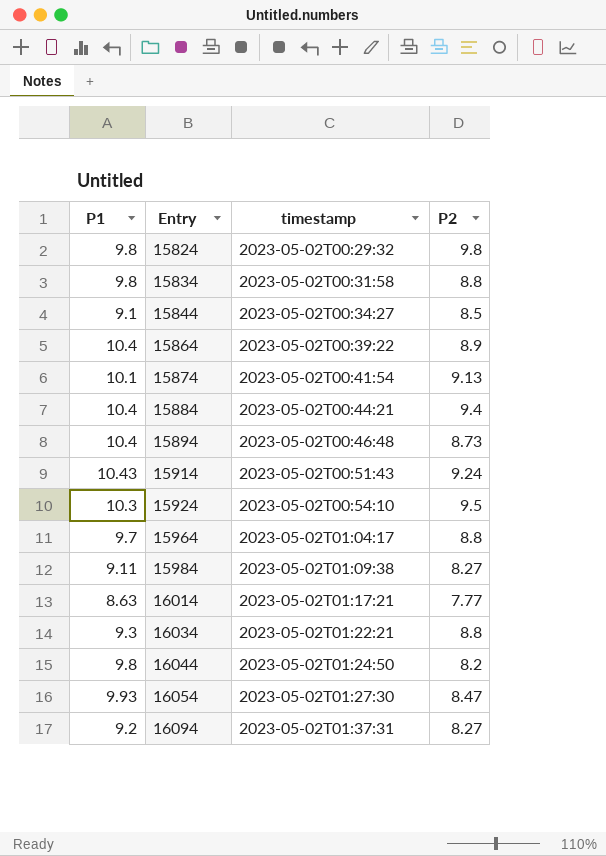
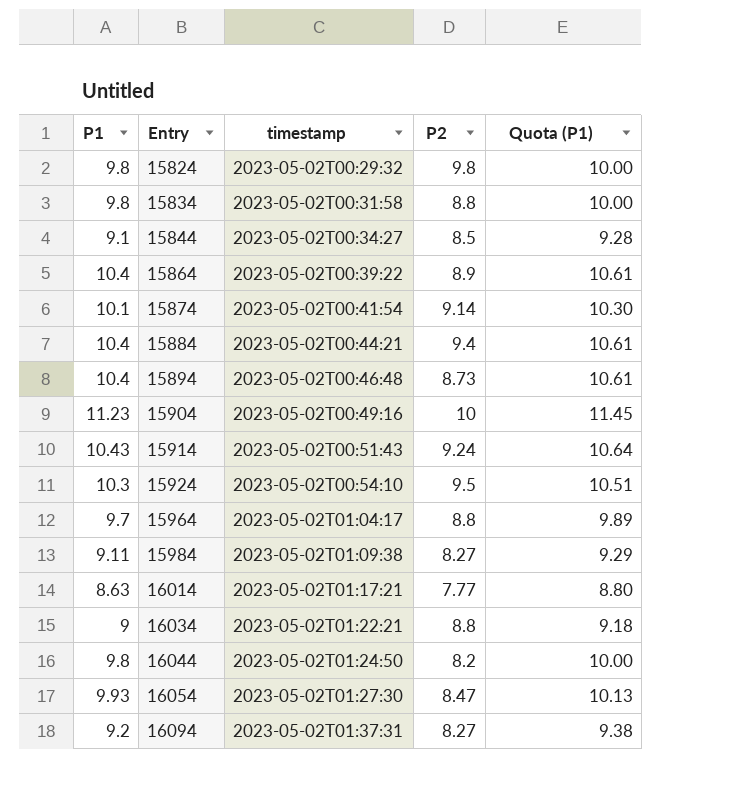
column Quota (P1) | formula: none -> [P1] * 1.02
15874 | P2: 9.13 -> 9.14
row 15904: none -> 11.23 | 2023-05-02T00:49:16 | 10 | 11.45
16034 | P1: 9.3 -> 9

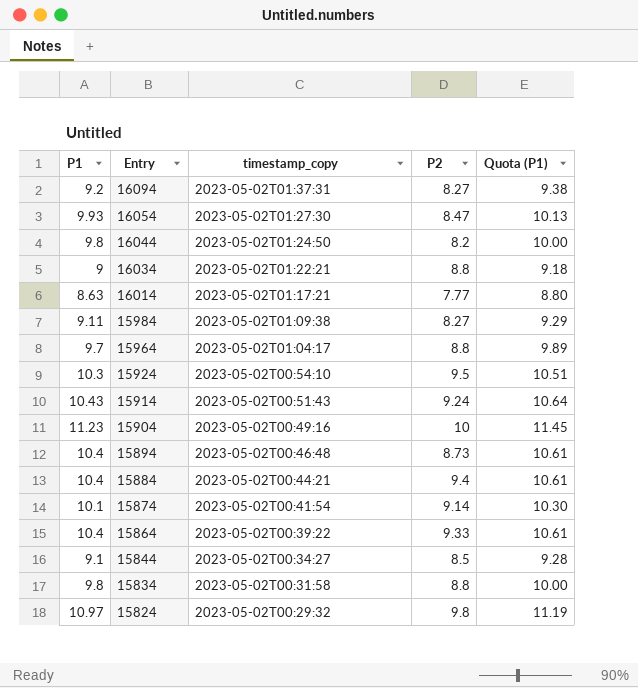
row order: Entry ascending -> Entry descending
column name: timestamp -> timestamp_copy
15864 | P2: 8.9 -> 9.33
15824 | P1: 9.8 -> 10.97
15824 | Quota (P1): 10.00 -> 11.19

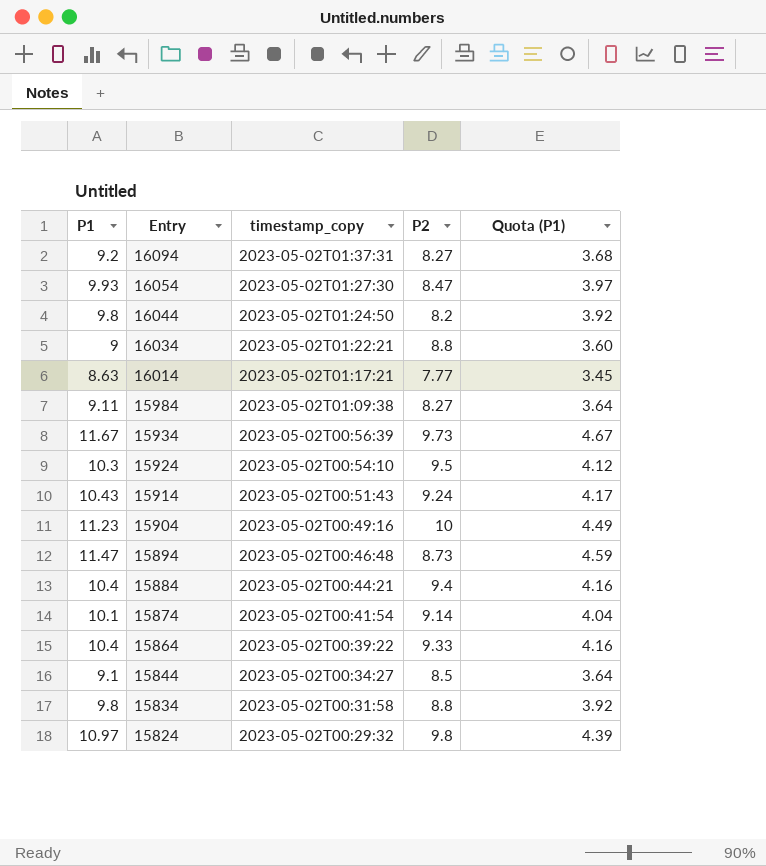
column Quota (P1) | formula: [P1] * 1.02 -> [P1] * 0.4
row 15964: 9.7 | 2023-05-02T01:04:17 | 8.8 | 9.89 -> none
row 15934: none -> 11.67 | 2023-05-02T00:56:39 | 9.73 | 4.67
15894 | P1: 10.4 -> 11.47

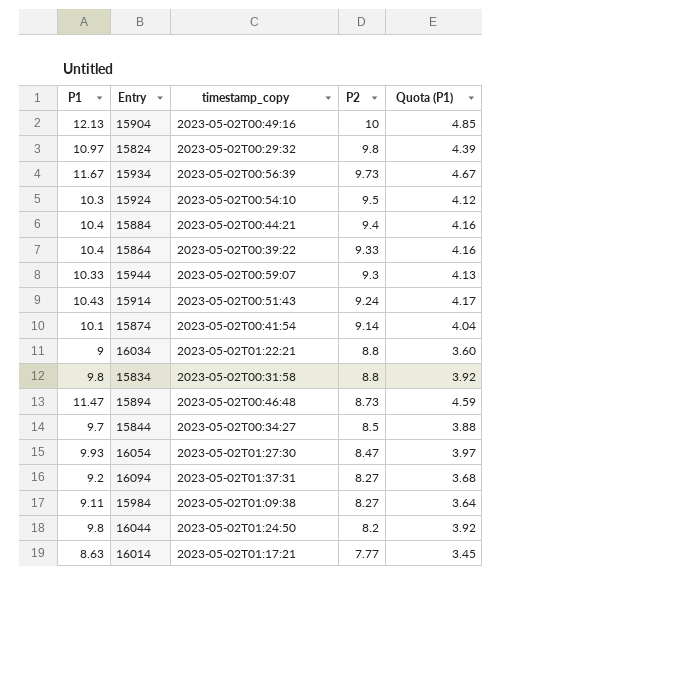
row order: Entry descending -> P2 descending
15904 | P1: 11.23 -> 12.13
15904 | Quota (P1): 4.49 -> 4.85
row 15944: none -> 10.33 | 2023-05-02T00:59:07 | 9.3 | 4.13
15844 | P1: 9.1 -> 9.7
15844 | Quota (P1): 3.64 -> 3.88

